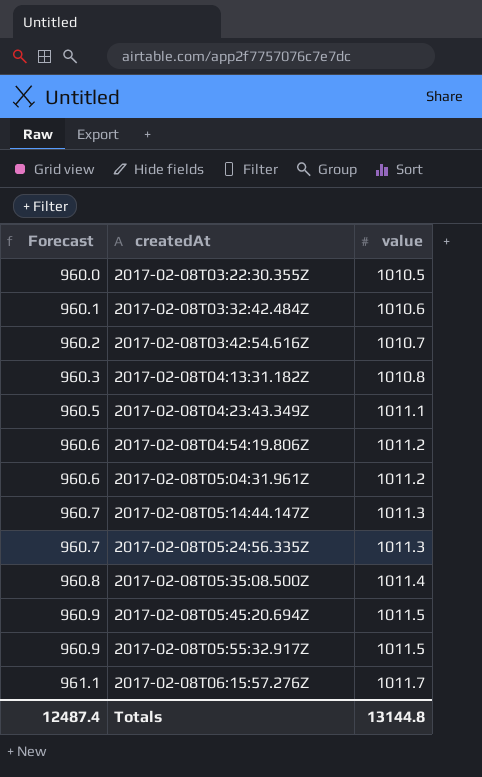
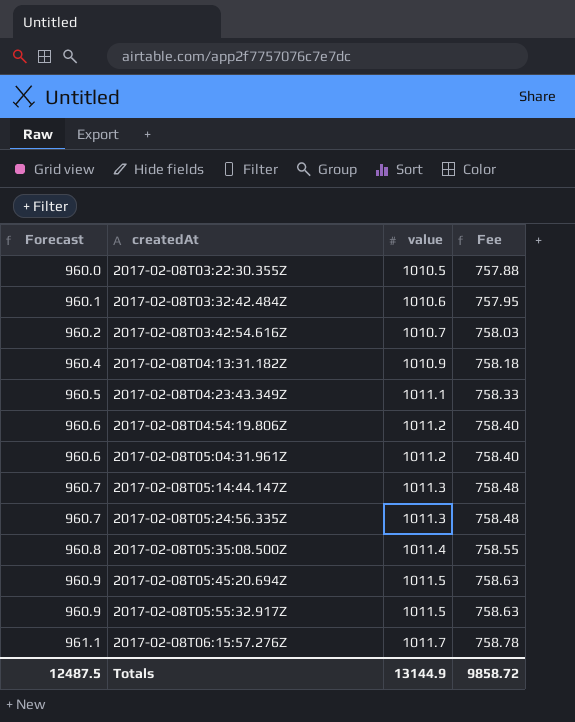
column Fee | formula: none -> [value] * 0.75
2017-02-08T04:13:31.182Z | Forecast: 960.3 -> 960.4
2017-02-08T04:13:31.182Z | value: 1010.8 -> 1010.9
Totals | Forecast: 12487.4 -> 12487.5
Totals | value: 13144.8 -> 13144.9

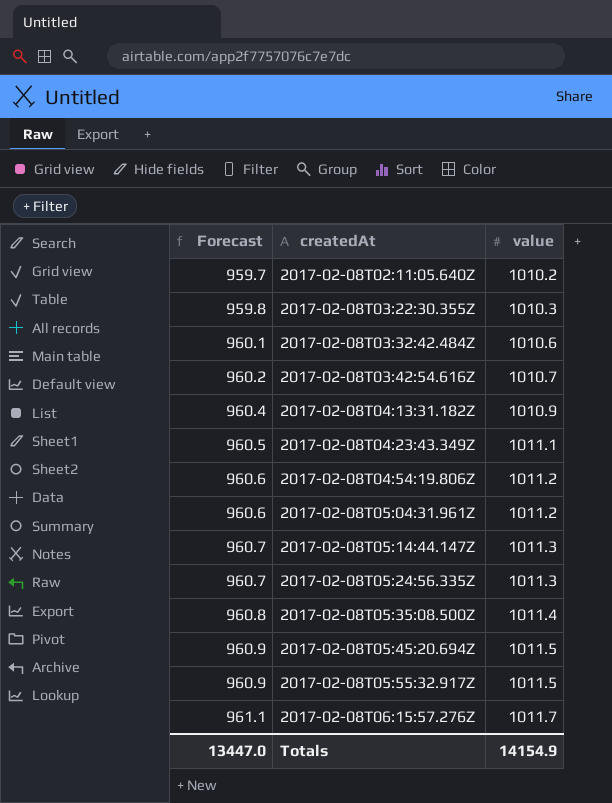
column Fee | formula: [value] * 0.75 -> none
row 2017-02-08T02:11:05.640Z: none -> 959.7 | 1010.2
2017-02-08T03:22:30.355Z | Forecast: 960.0 -> 959.8
2017-02-08T03:22:30.355Z | value: 1010.5 -> 1010.3
Totals | Forecast: 12487.5 -> 13447.0
Totals | value: 13144.9 -> 14154.9

